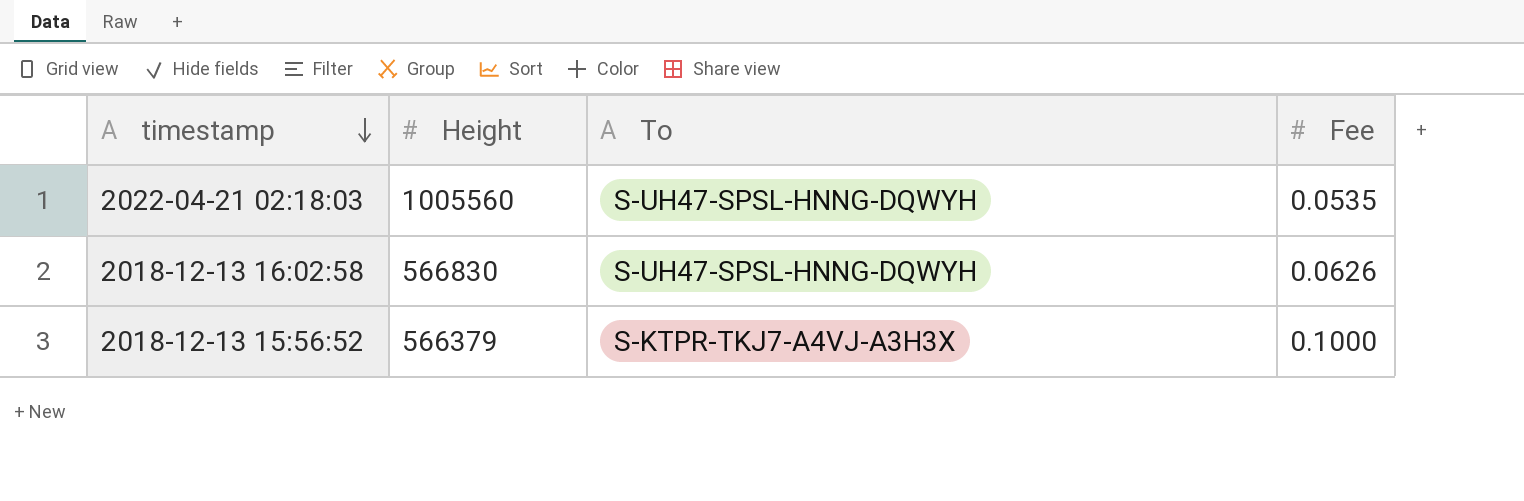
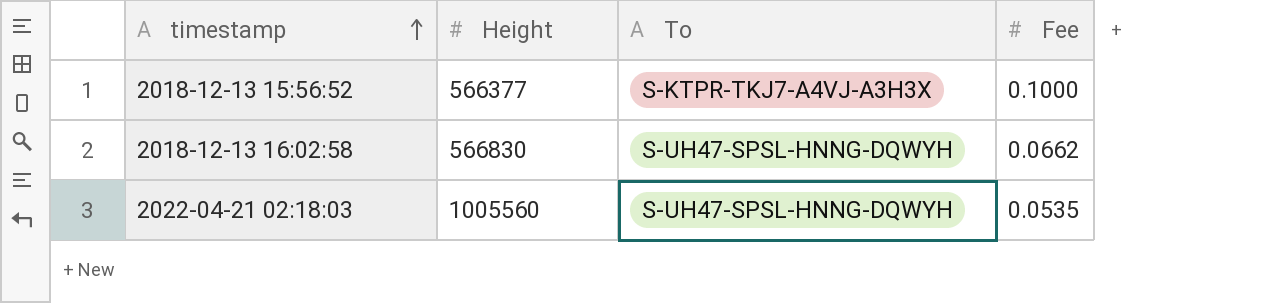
row order: timestamp descending -> timestamp ascending
2018-12-13 15:56:52 | Height: 566379 -> 566377
2018-12-13 16:02:58 | Fee: 0.0626 -> 0.0662

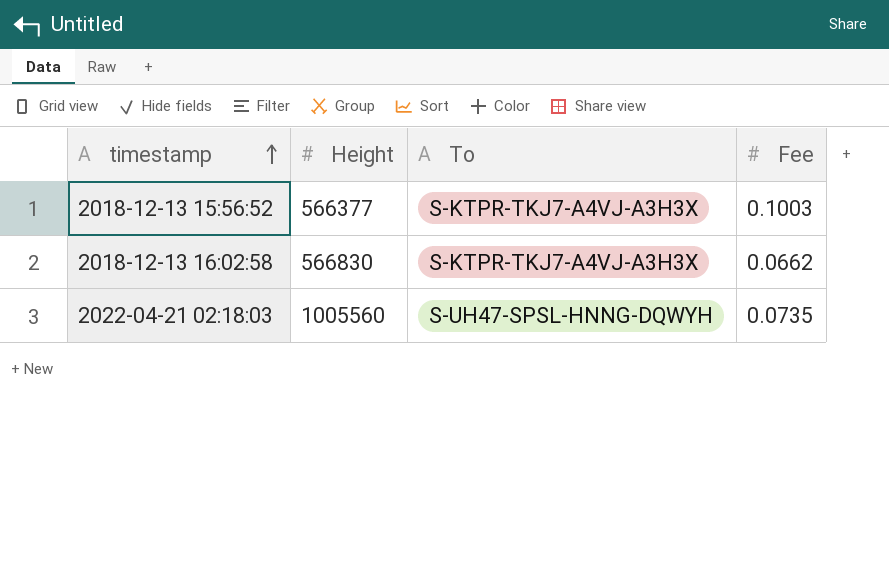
2018-12-13 15:56:52 | Fee: 0.1000 -> 0.1003
2018-12-13 16:02:58 | To: S-UH47-SPSL-HNNG-DQWYH -> S-KTPR-TKJ7-A4VJ-A3H3X
2022-04-21 02:18:03 | Fee: 0.0535 -> 0.0735

